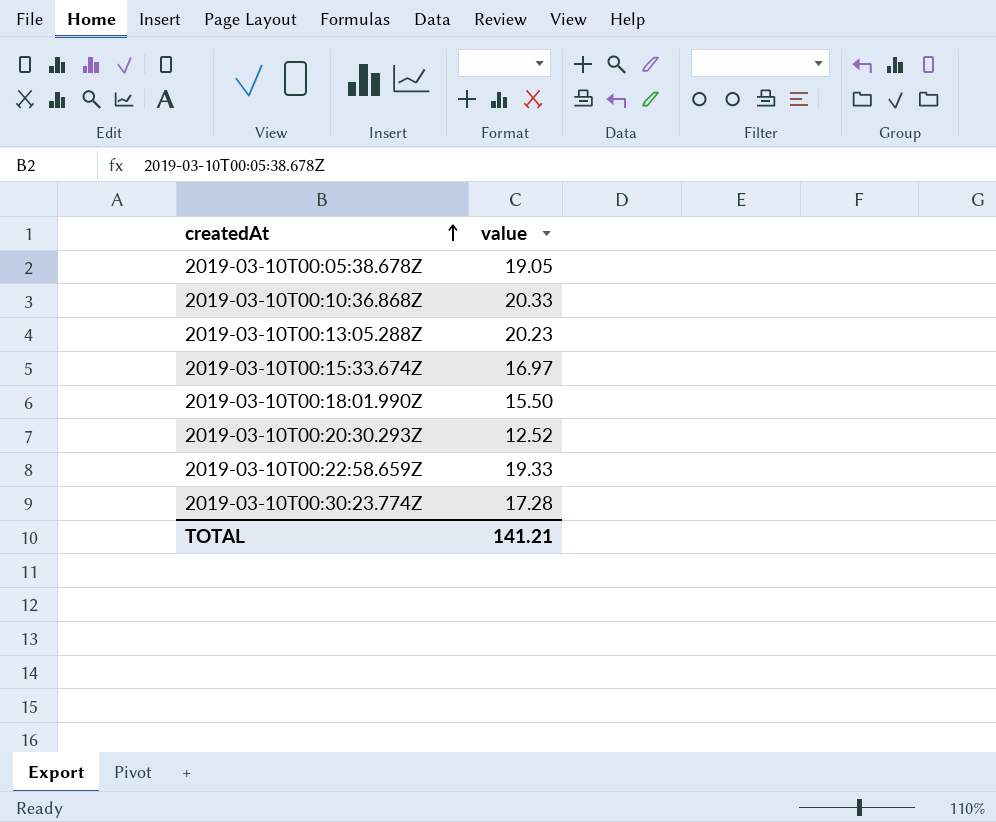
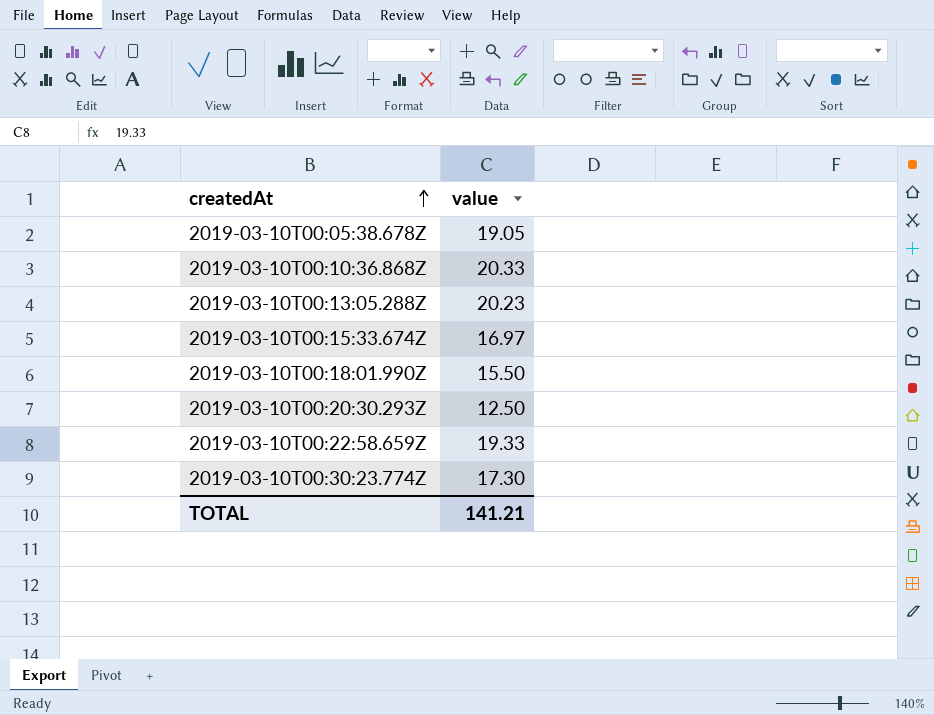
2019-03-10T00:20:30.293Z | value: 12.52 -> 12.50
2019-03-10T00:30:23.774Z | value: 17.28 -> 17.30

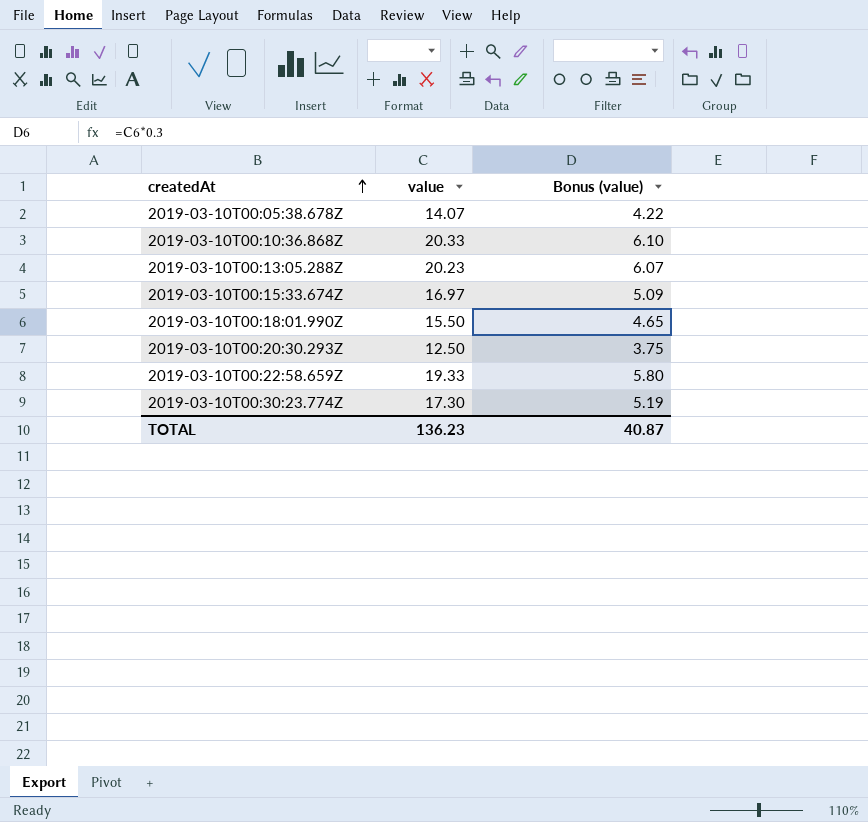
column Bonus (value) | formula: none -> [value] * 0.3
2019-03-10T00:05:38.678Z | value: 19.05 -> 14.07
TOTAL | value: 141.21 -> 136.23

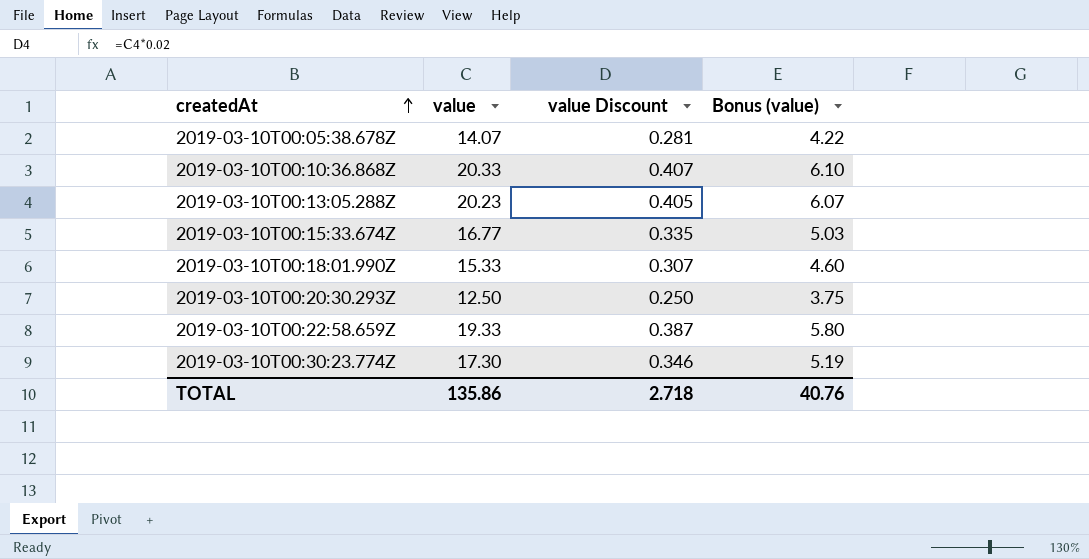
column value Discount | formula: none -> [value] * 0.02
2019-03-10T00:15:33.674Z | value: 16.97 -> 16.77
2019-03-10T00:15:33.674Z | Bonus (value): 5.09 -> 5.03
2019-03-10T00:18:01.990Z | value: 15.50 -> 15.33
2019-03-10T00:18:01.990Z | Bonus (value): 4.65 -> 4.60
TOTAL | value: 136.23 -> 135.86
TOTAL | Bonus (value): 40.87 -> 40.76

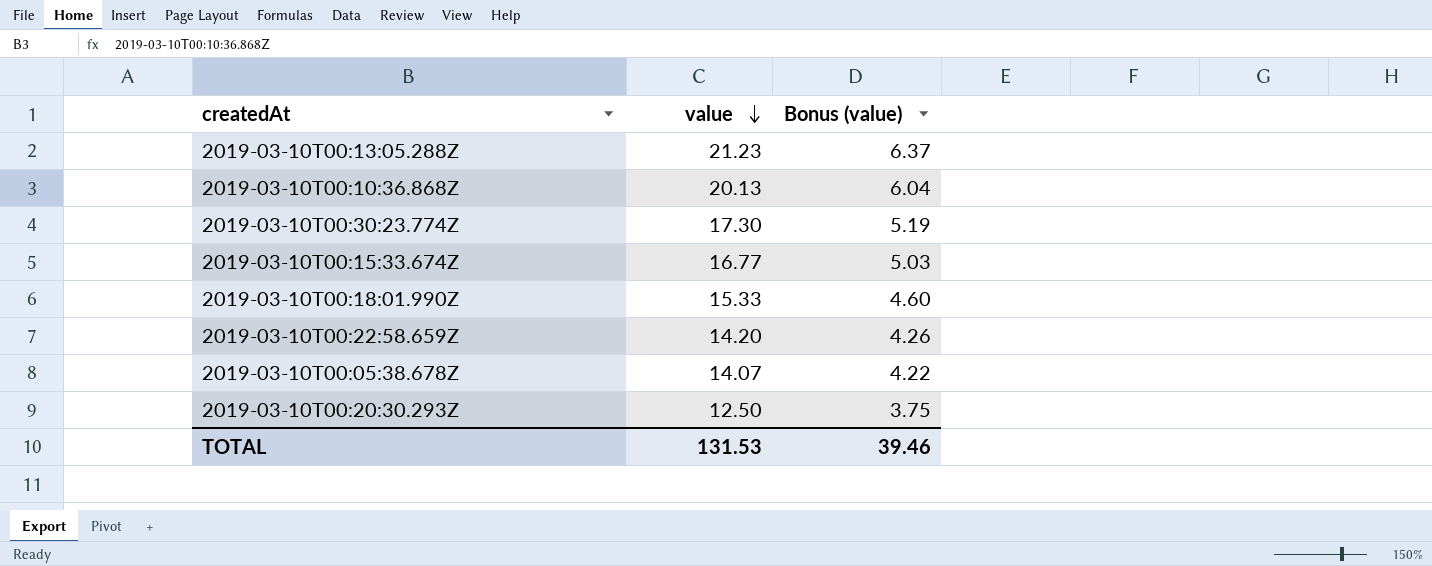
row order: createdAt ascending -> value descending
column value Discount | formula: [value] * 0.02 -> none
2019-03-10T00:13:05.288Z | value: 20.23 -> 21.23
2019-03-10T00:13:05.288Z | Bonus (value): 6.07 -> 6.37
2019-03-10T00:10:36.868Z | value: 20.33 -> 20.13
2019-03-10T00:10:36.868Z | Bonus (value): 6.10 -> 6.04
2019-03-10T00:22:58.659Z | value: 19.33 -> 14.20
2019-03-10T00:22:58.659Z | Bonus (value): 5.80 -> 4.26
TOTAL | value: 135.86 -> 131.53
TOTAL | Bonus (value): 40.76 -> 39.46

